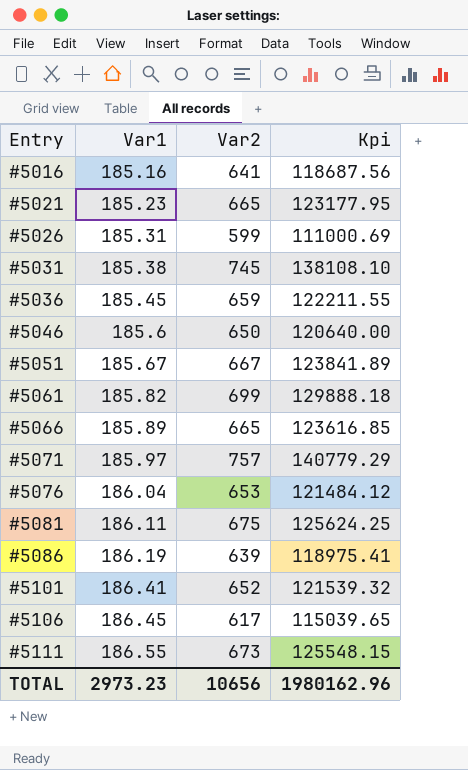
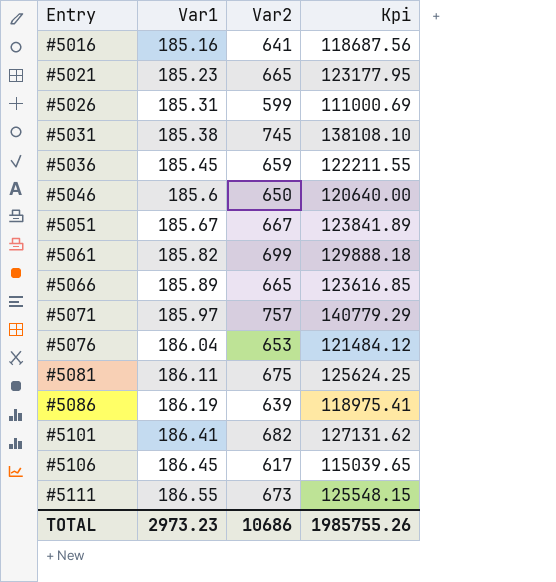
#5101 | Var2: 652 -> 682
#5101 | Kpi: 121539.32 -> 127131.62
TOTAL | Var2: 10656 -> 10686
TOTAL | Kpi: 1980162.96 -> 1985755.26

